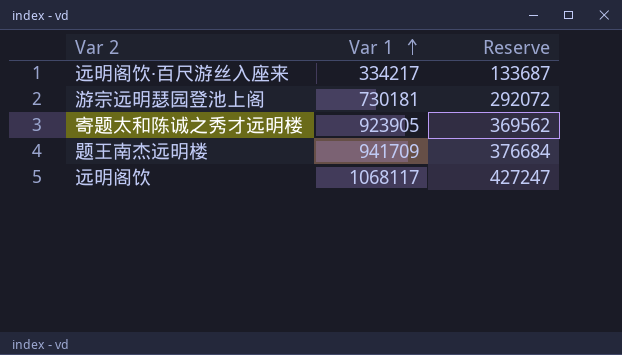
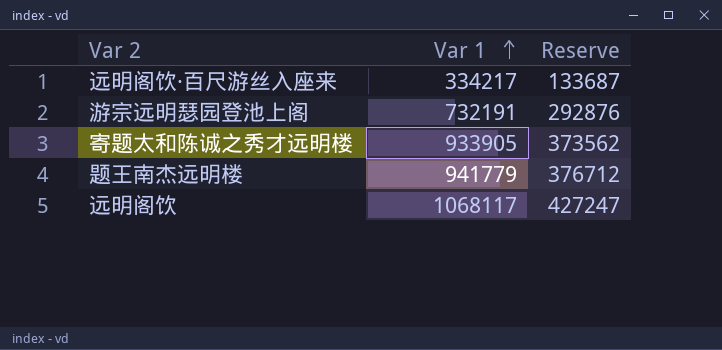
游宗远明瑟园登池上阁 | Var 1: 730181 -> 732191
游宗远明瑟园登池上阁 | Reserve: 292072 -> 292876
寄题太和陈诚之秀才远明楼 | Var 1: 923905 -> 933905
寄题太和陈诚之秀才远明楼 | Reserve: 369562 -> 373562
题王南杰远明楼 | Var 1: 941709 -> 941779
题王南杰远明楼 | Reserve: 376684 -> 376712

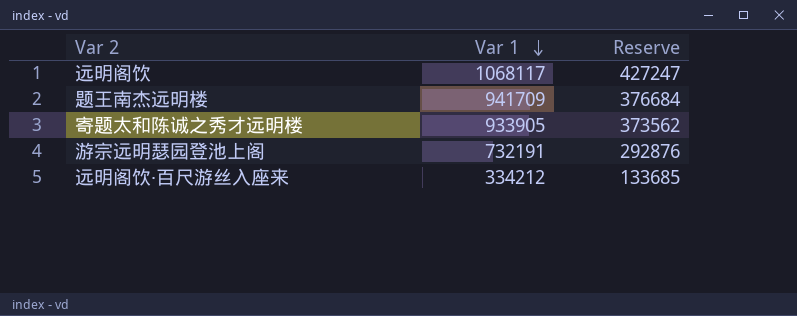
row order: Var 1 ascending -> Var 1 descending
题王南杰远明楼 | Var 1: 941779 -> 941709
题王南杰远明楼 | Reserve: 376712 -> 376684
远明阁饮·百尺游丝入座来 | Var 1: 334217 -> 334212
远明阁饮·百尺游丝入座来 | Reserve: 133687 -> 133685

